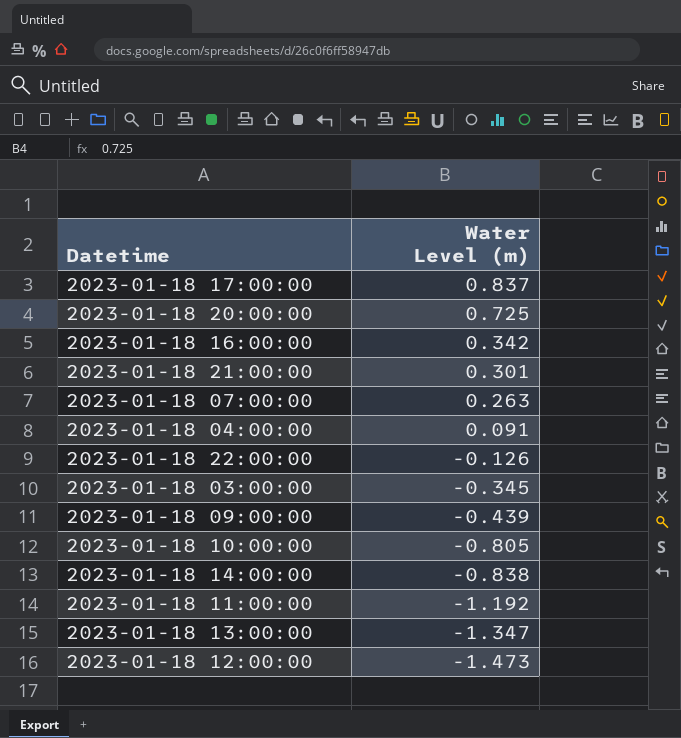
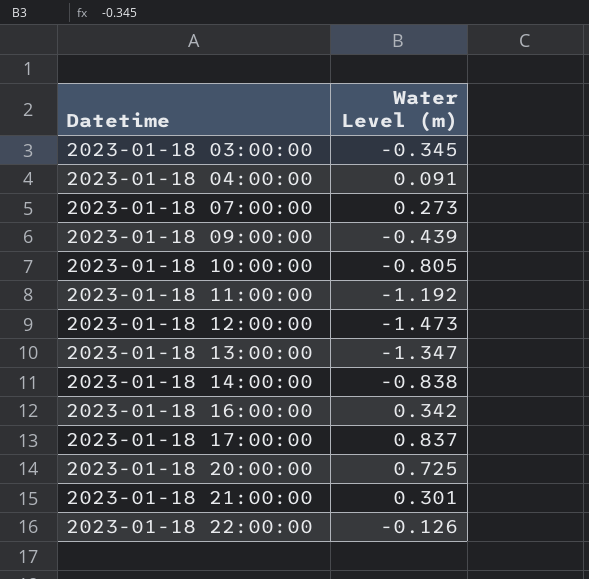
row order: Water Level (m) descending -> Datetime ascending
2023-01-18 07:00:00 | Water Level (m): 0.263 -> 0.273

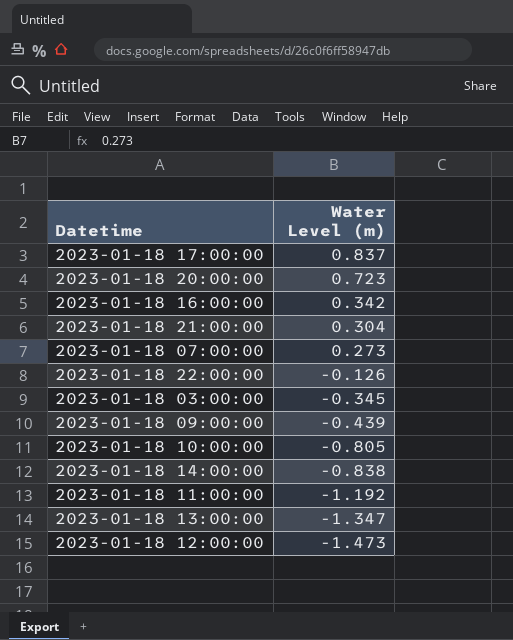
row order: Datetime ascending -> Water Level (m) descending
row 2023-01-18 04:00:00: 0.091 -> none
2023-01-18 20:00:00 | Water Level (m): 0.725 -> 0.723
2023-01-18 21:00:00 | Water Level (m): 0.301 -> 0.304

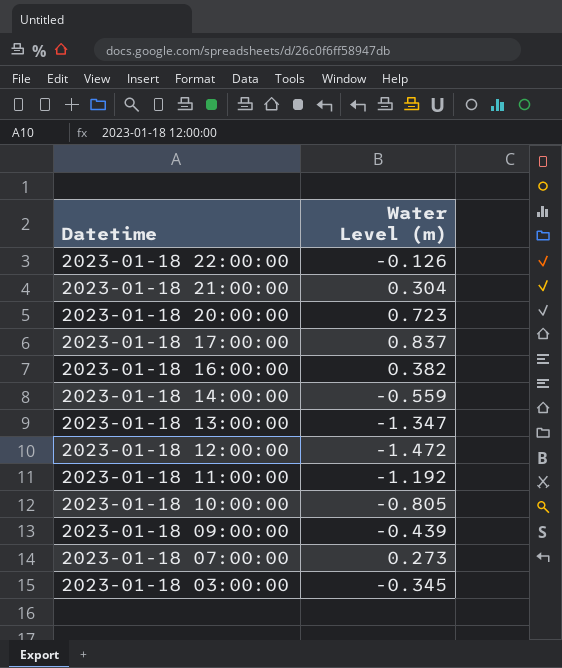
row order: Water Level (m) descending -> Datetime descending
2023-01-18 16:00:00 | Water Level (m): 0.342 -> 0.382
2023-01-18 14:00:00 | Water Level (m): -0.838 -> -0.559
2023-01-18 12:00:00 | Water Level (m): -1.473 -> -1.472

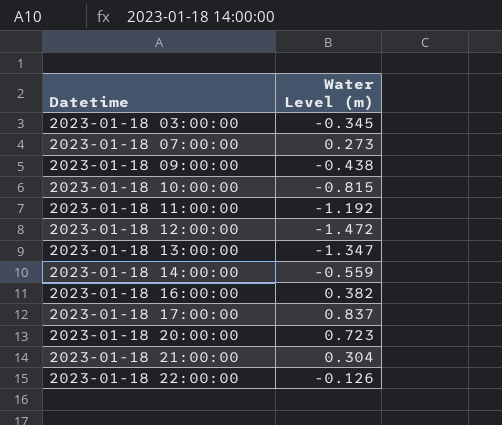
row order: Datetime descending -> Datetime ascending
2023-01-18 09:00:00 | Water Level (m): -0.439 -> -0.438
2023-01-18 10:00:00 | Water Level (m): -0.805 -> -0.815

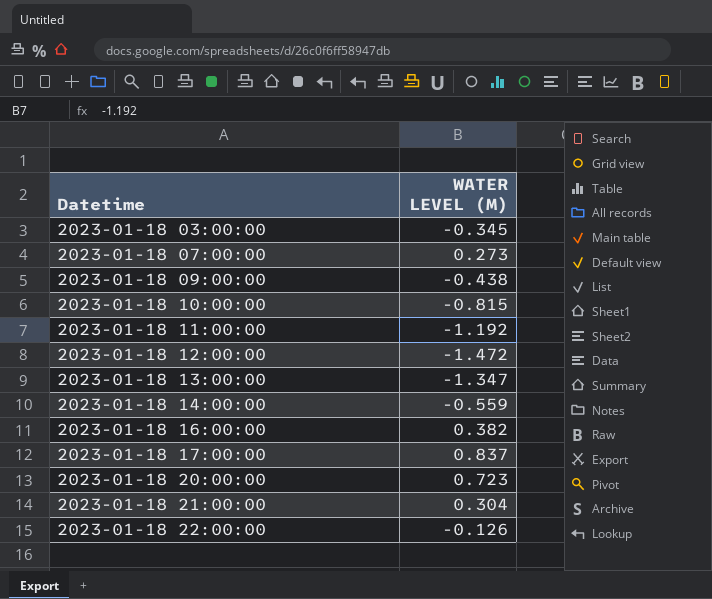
column name: Water Level (m) -> WATER LEVEL (M)

